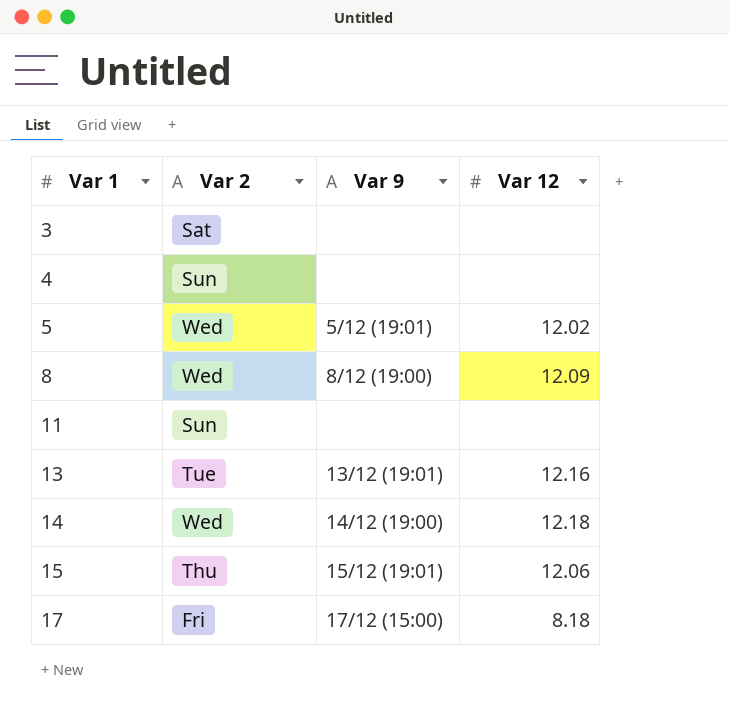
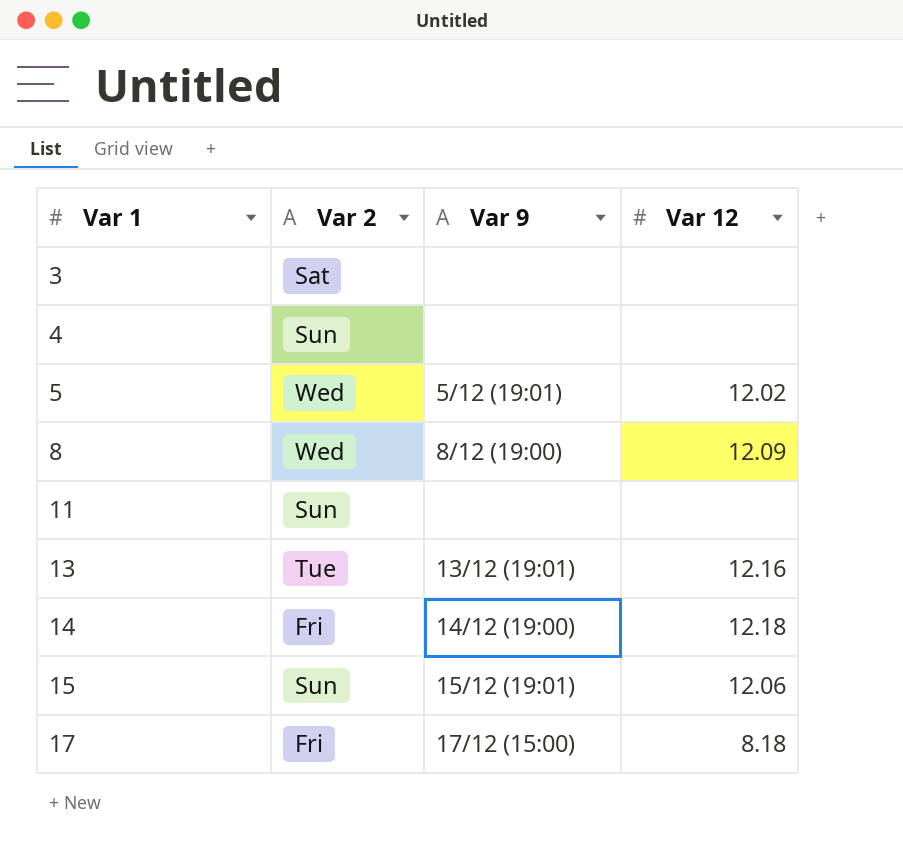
14 | Var 2: Wed -> Fri
15 | Var 2: Thu -> Sun

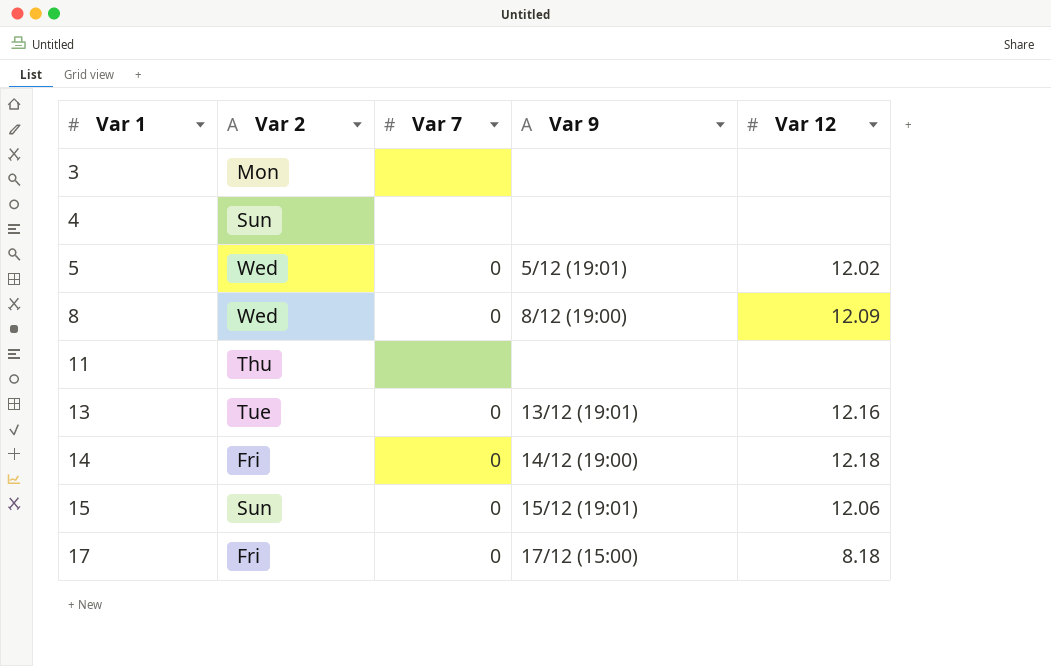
column Var 7 | position: none -> 3
3 | Var 2: Sat -> Mon
11 | Var 2: Sun -> Thu

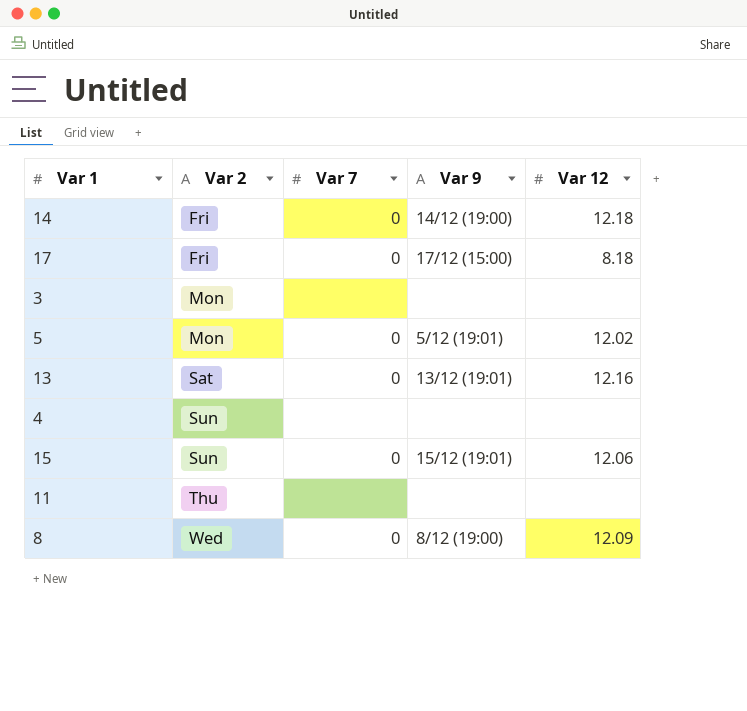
row order: Var 1 ascending -> Var 2 ascending
5 | Var 2: Wed -> Mon
13 | Var 2: Tue -> Sat

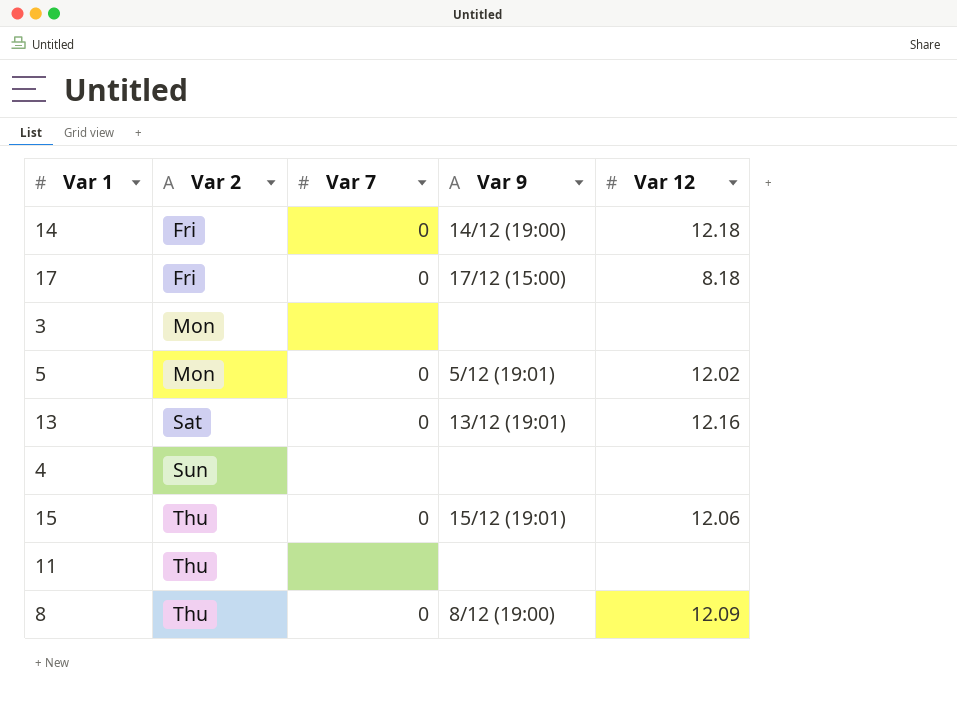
15 | Var 2: Sun -> Thu
8 | Var 2: Wed -> Thu

